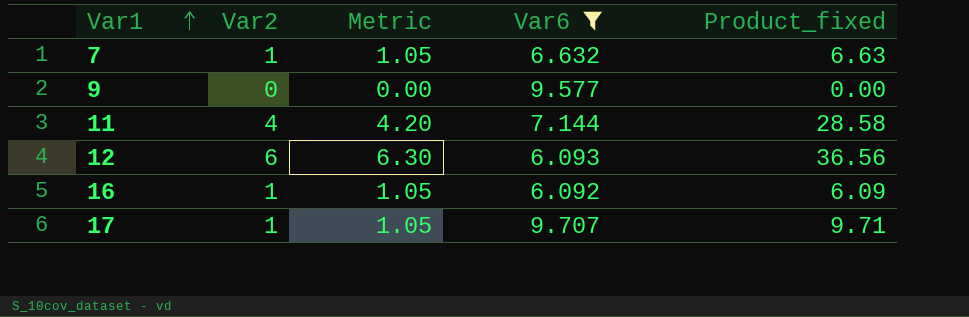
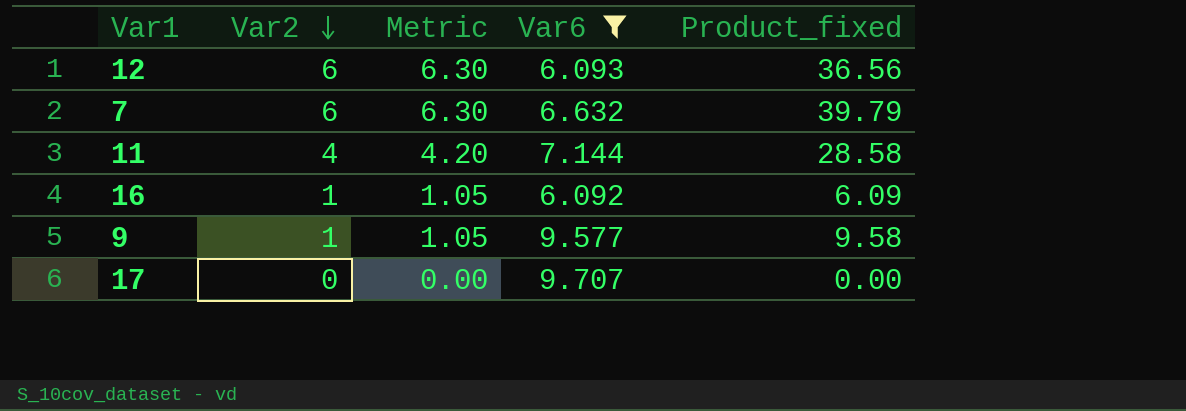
row order: Var1 ascending -> Var2 descending
7 | Var2: 1 -> 6
7 | Metric: 1.05 -> 6.30
7 | Product_fixed: 6.63 -> 39.79
9 | Var2: 0 -> 1
9 | Metric: 0.00 -> 1.05
9 | Product_fixed: 0.00 -> 9.58
17 | Var2: 1 -> 0
17 | Metric: 1.05 -> 0.00
17 | Product_fixed: 9.71 -> 0.00

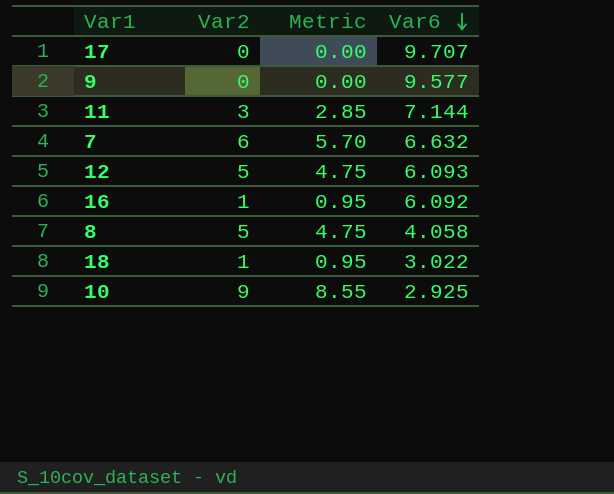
filter: Var6 >= 6.092 -> none
row order: Var2 descending -> Var6 descending
column Product_fixed | formula: [Var2] * [Var6] -> none
column Metric | formula: [Var2] * 1.05 -> [Var2] * 0.95
9 | Var2: 1 -> 0
11 | Var2: 4 -> 3
12 | Var2: 6 -> 5

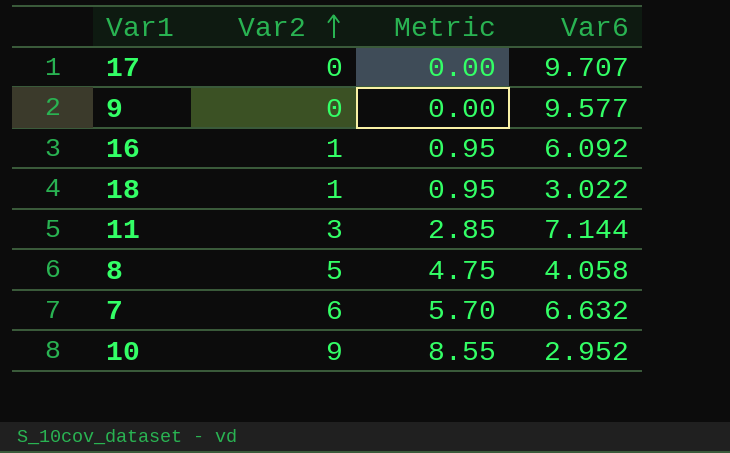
row order: Var6 descending -> Var2 ascending
row 12: 5 | 4.75 | 6.093 -> none
10 | Var6: 2.925 -> 2.952

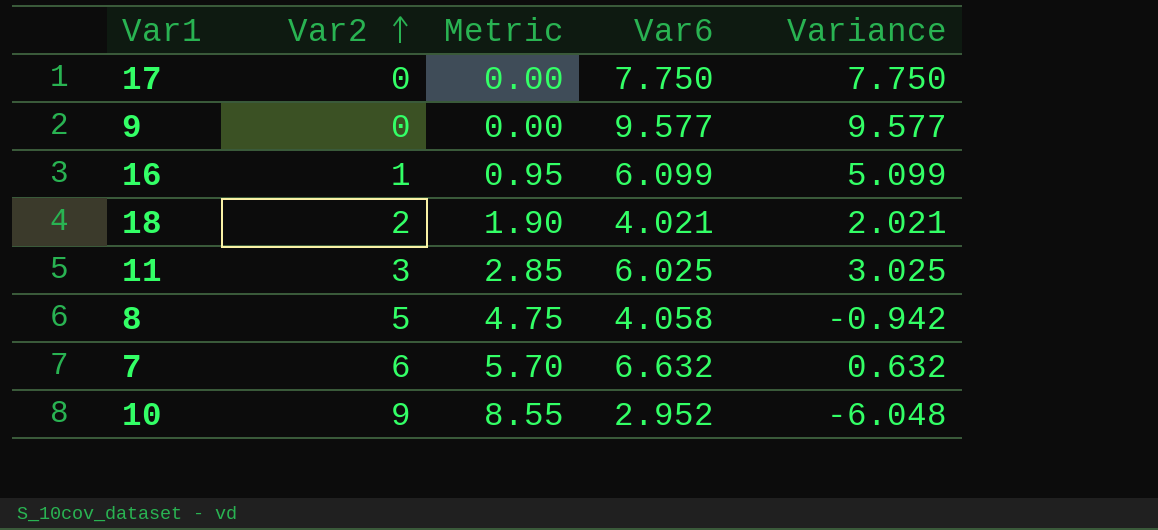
column Variance | formula: none -> [Var6] - [Var2]
17 | Var6: 9.707 -> 7.750
16 | Var6: 6.092 -> 6.099
18 | Var2: 1 -> 2
18 | Metric: 0.95 -> 1.90
18 | Var6: 3.022 -> 4.021
11 | Var6: 7.144 -> 6.025

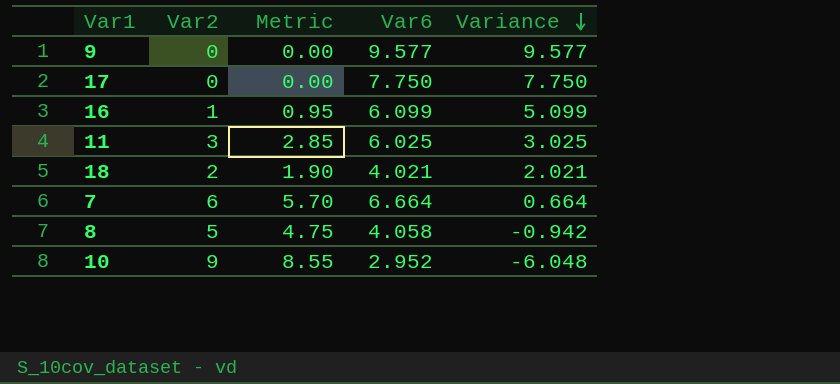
row order: Var2 ascending -> Variance descending
7 | Var6: 6.632 -> 6.664
7 | Variance: 0.632 -> 0.664

